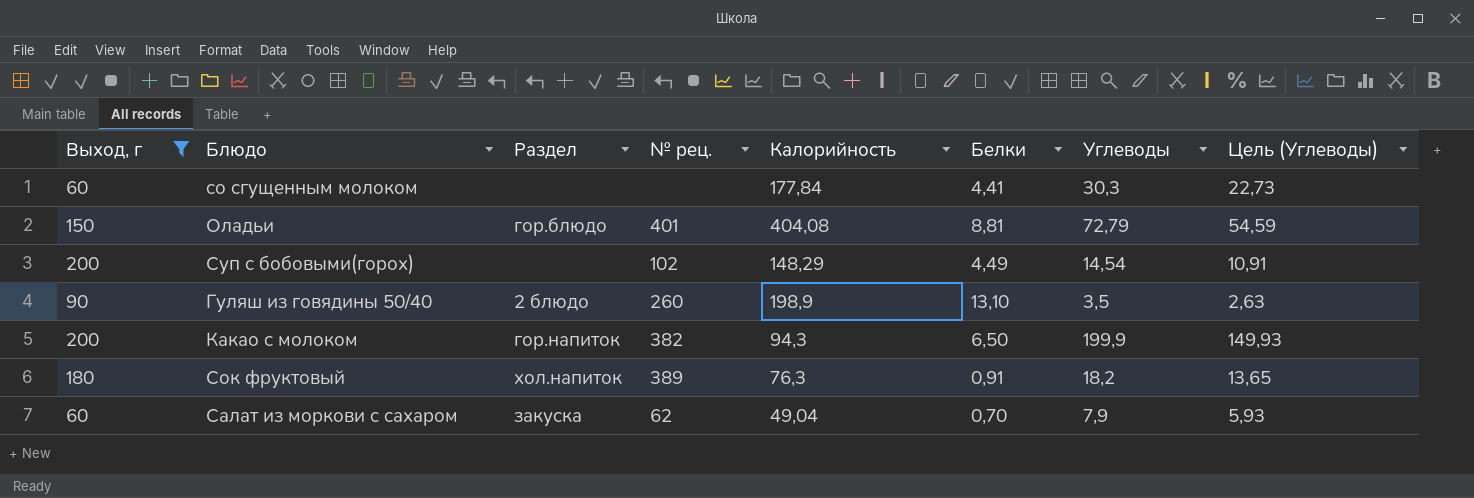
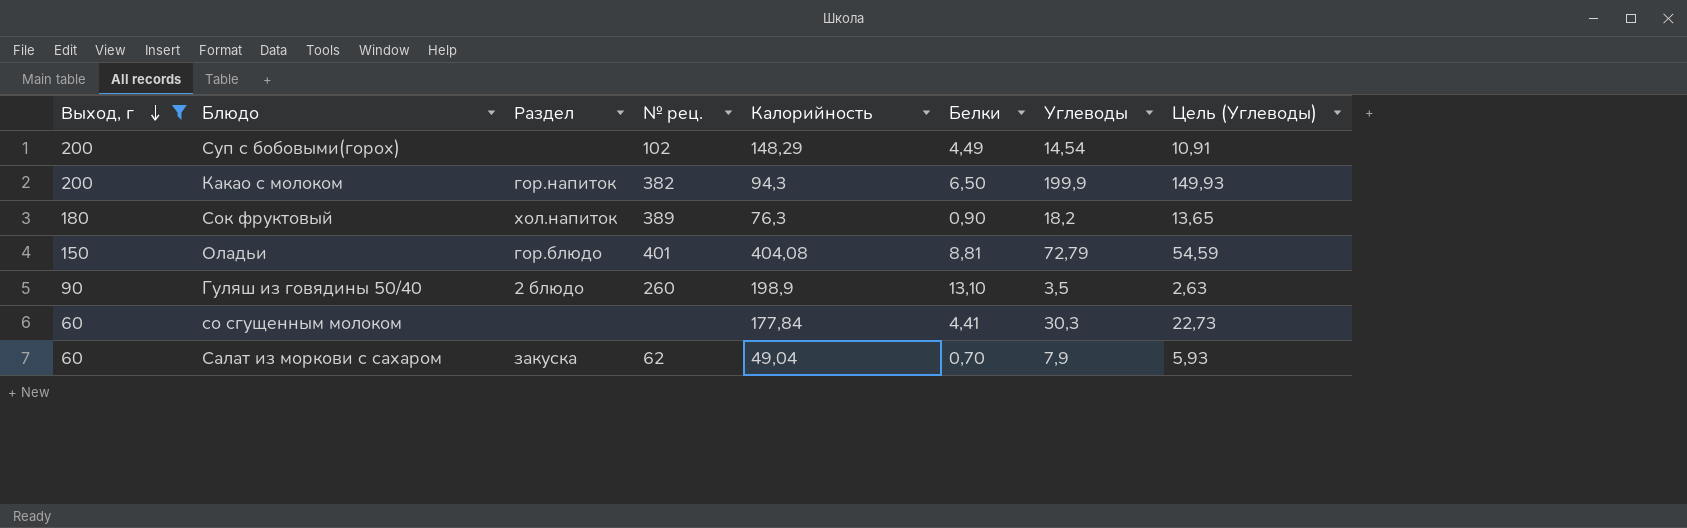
row order: none -> Выход, г descending
Сок фруктовый | Белки: 0,91 -> 0,90

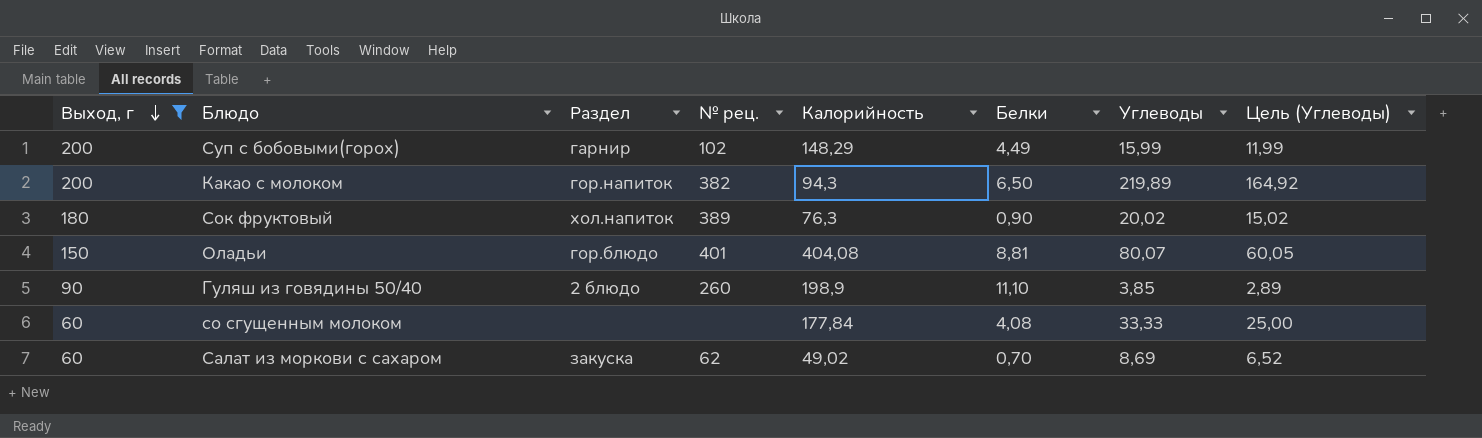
Суп с бобовыми(горох) | Раздел: none -> гарнир
Суп с бобовыми(горох) | Углеводы: 14,54 -> 15,99
Суп с бобовыми(горох) | Цель (Углеводы): 10,91 -> 11,99
Какао с молоком | Углеводы: 199,9 -> 219,89
Какао с молоком | Цель (Углеводы): 149,93 -> 164,92
Сок фруктовый | Углеводы: 18,2 -> 20,02
Сок фруктовый | Цель (Углеводы): 13,65 -> 15,02
Оладьи | Углеводы: 72,79 -> 80,07
Оладьи | Цель (Углеводы): 54,59 -> 60,05
Гуляш из говядины 50/40 | Белки: 13,10 -> 11,10
Гуляш из говядины 50/40 | Углеводы: 3,5 -> 3,85
Гуляш из говядины 50/40 | Цель (Углеводы): 2,63 -> 2,89
со сгущенным молоком | Белки: 4,41 -> 4,08
со сгущенным молоком | Углеводы: 30,3 -> 33,33
со сгущенным молоком | Цель (Углеводы): 22,73 -> 25,00
Салат из моркови с сахаром | Калорийность: 49,04 -> 49,02
Салат из моркови с сахаром | Углеводы: 7,9 -> 8,69
Салат из моркови с сахаром | Цель (Углеводы): 5,93 -> 6,52

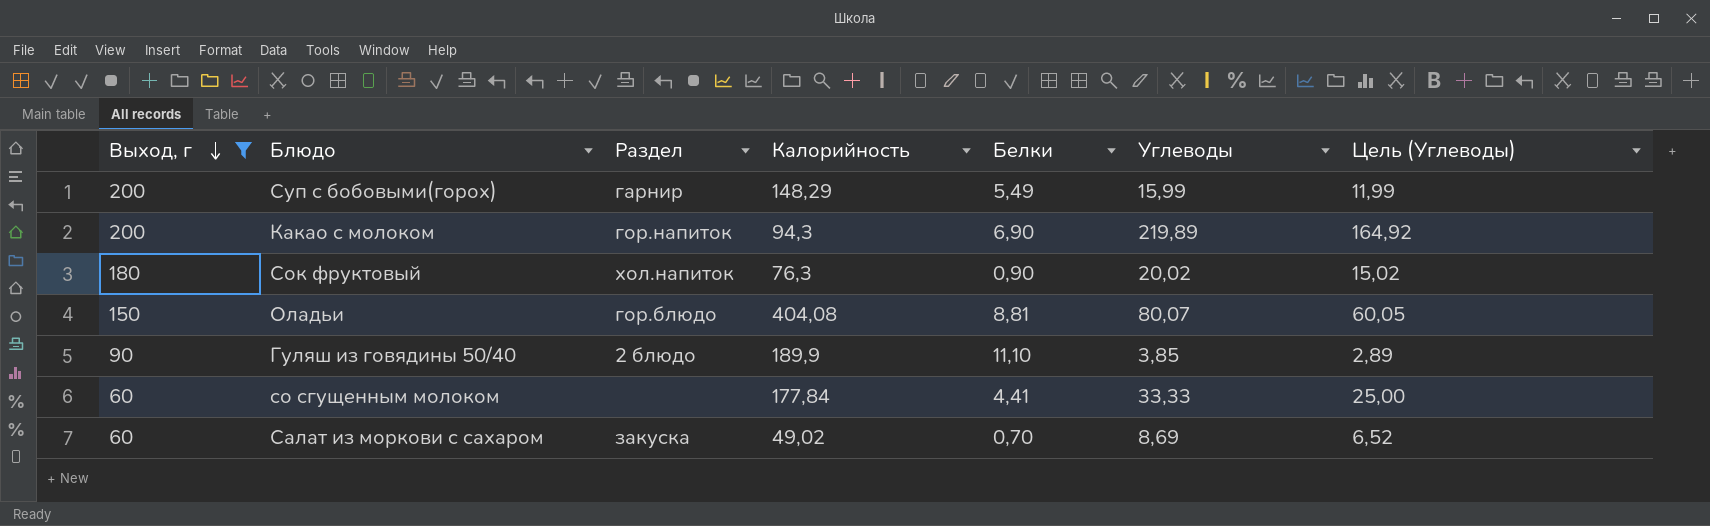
column № рец. | position: 4 -> none
Суп с бобовыми(горох) | Белки: 4,49 -> 5,49
Какао с молоком | Белки: 6,50 -> 6,90
Гуляш из говядины 50/40 | Калорийность: 198,9 -> 189,9
со сгущенным молоком | Белки: 4,08 -> 4,41

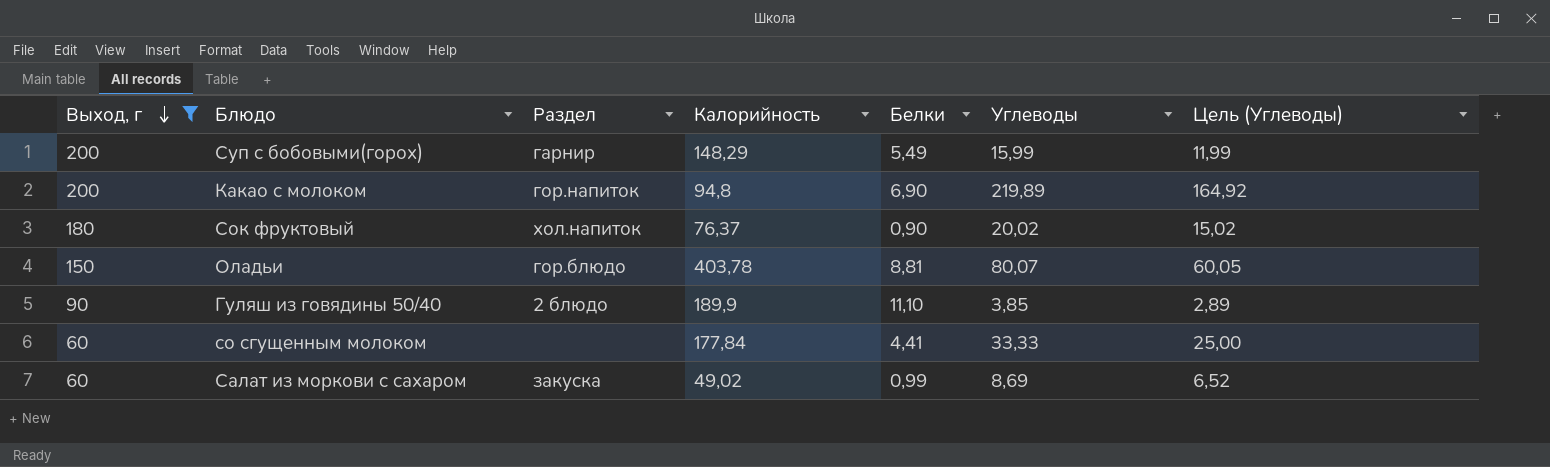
Какао с молоком | Калорийность: 94,3 -> 94,8
Сок фруктовый | Калорийность: 76,3 -> 76,37
Оладьи | Калорийность: 404,08 -> 403,78
Салат из моркови с сахаром | Белки: 0,70 -> 0,99

